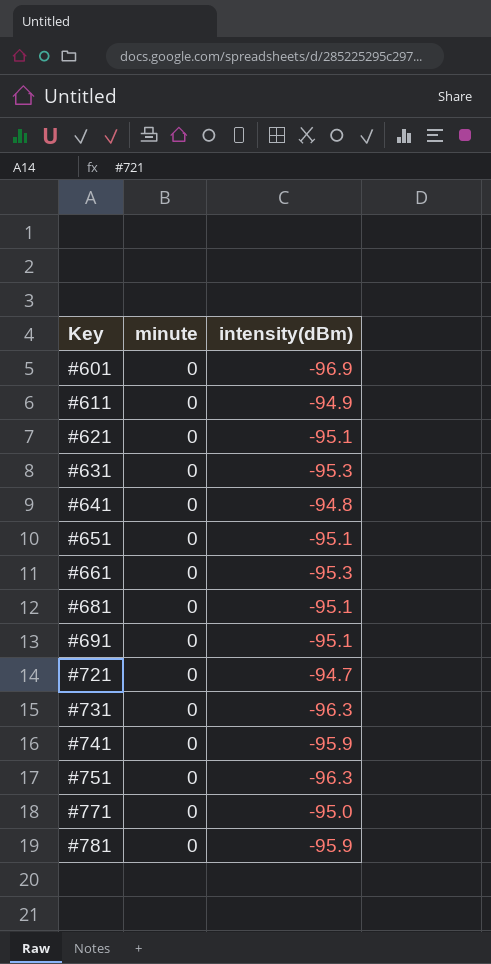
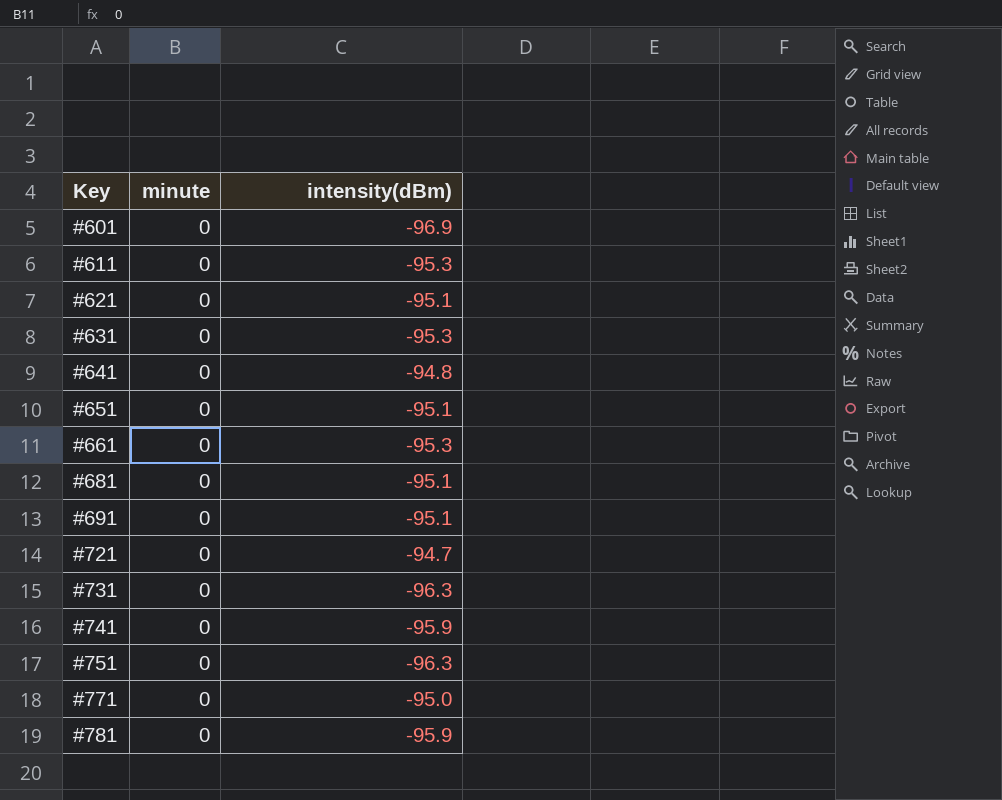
#611 | intensity(dBm): -94.9 -> -95.3

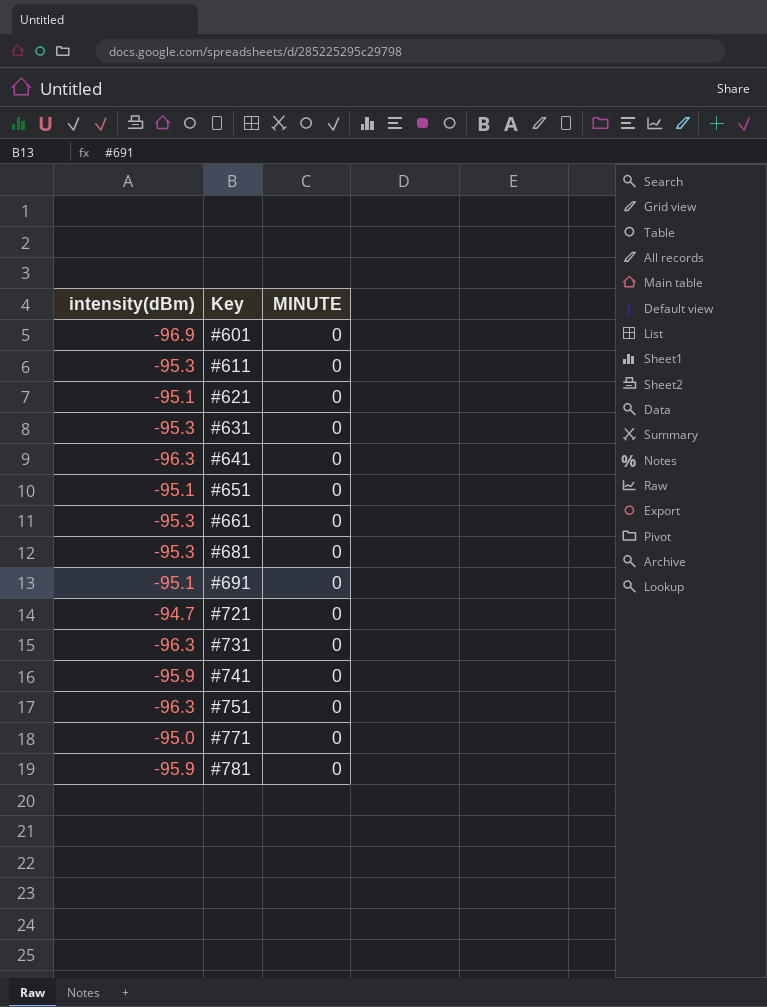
column intensity(dBm) | position: 3 -> 1
column name: minute -> MINUTE
#641 | intensity(dBm): -94.8 -> -96.3
#681 | intensity(dBm): -95.1 -> -95.3

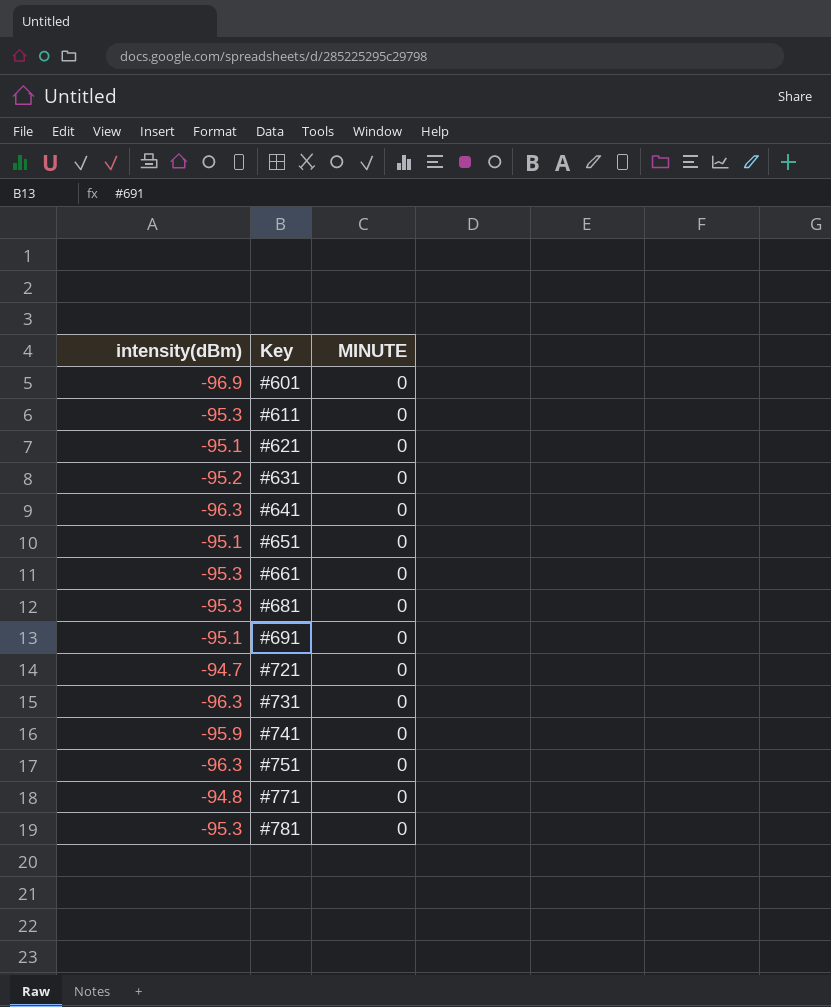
#631 | intensity(dBm): -95.3 -> -95.2
#771 | intensity(dBm): -95.0 -> -94.8
#781 | intensity(dBm): -95.9 -> -95.3

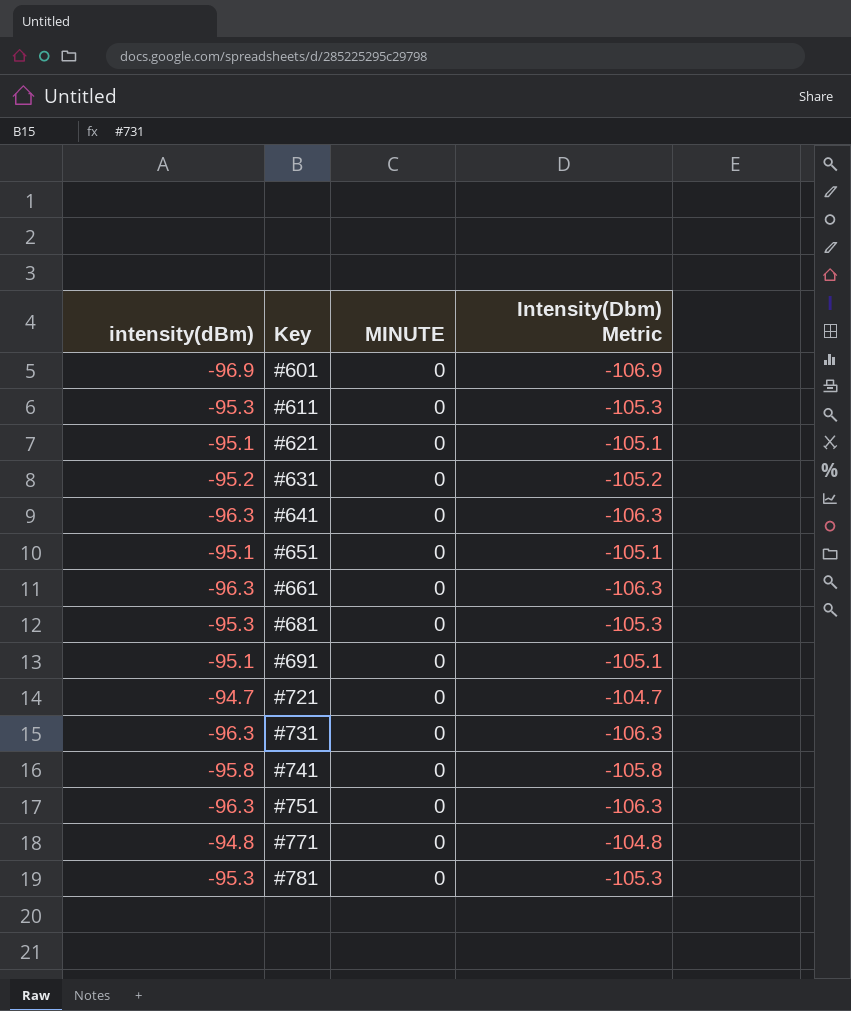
column Intensity(Dbm) Metric | formula: none -> [intensity(dBm)] - 10
#661 | intensity(dBm): -95.3 -> -96.3
#741 | intensity(dBm): -95.9 -> -95.8

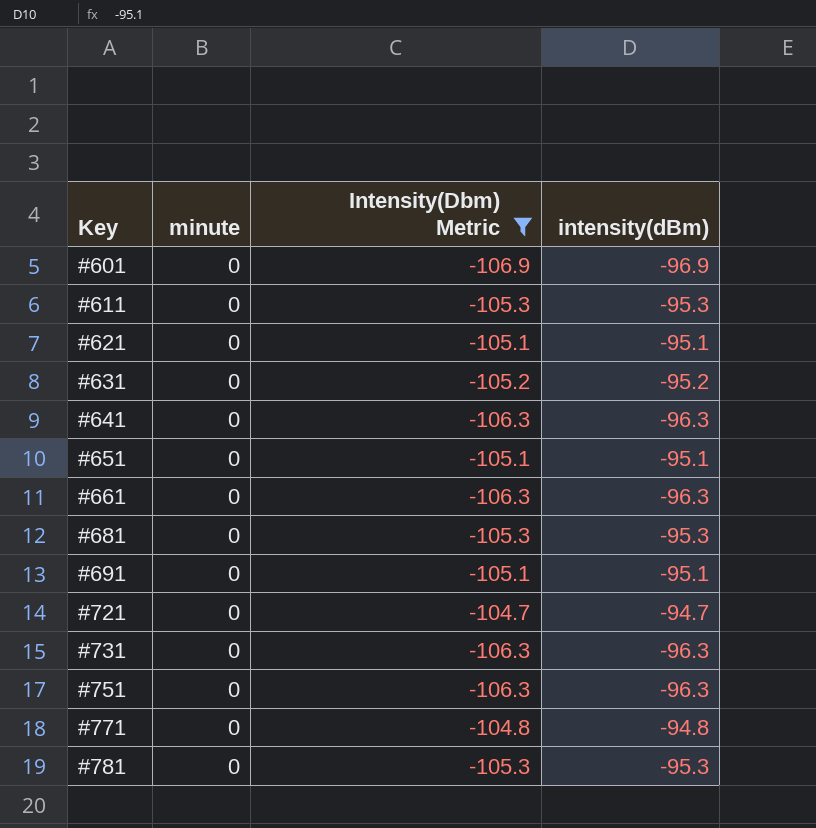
filter: none -> Intensity(Dbm) Metric != -105.8
column name: MINUTE -> minute
column intensity(dBm) | position: 1 -> 4

